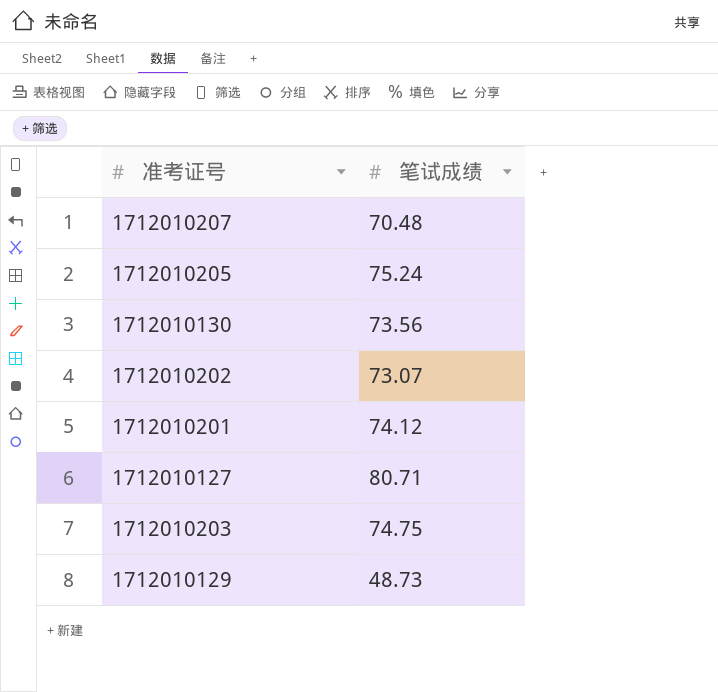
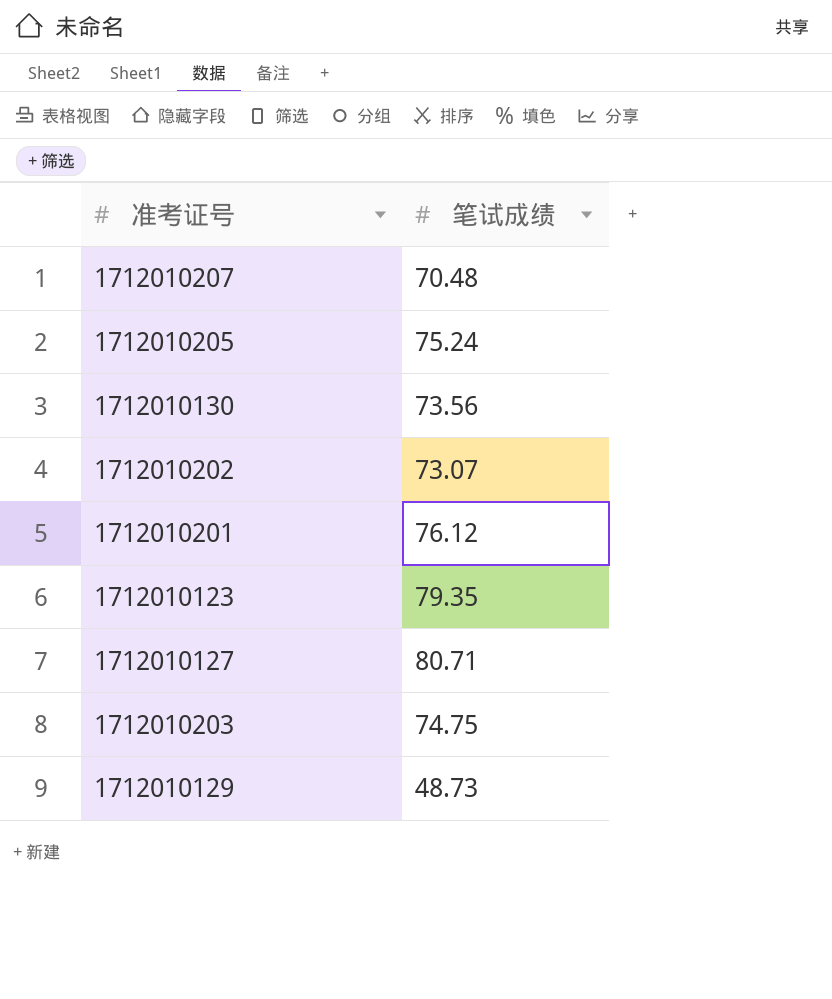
1712010201 | 笔试成绩: 74.12 -> 76.12
row 1712010123: none -> 79.35

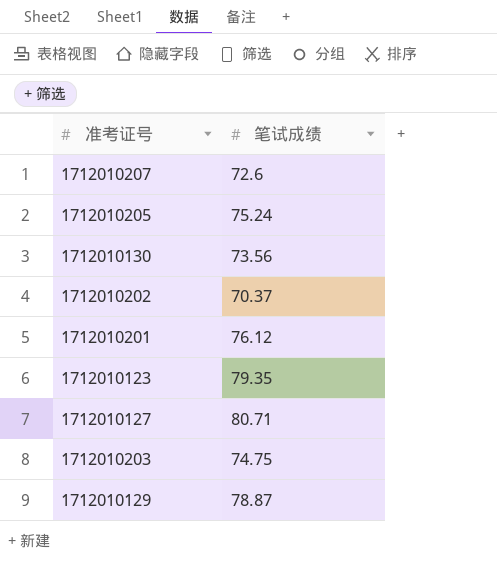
1712010207 | 笔试成绩: 70.48 -> 72.6
1712010202 | 笔试成绩: 73.07 -> 70.37
1712010129 | 笔试成绩: 48.73 -> 78.87

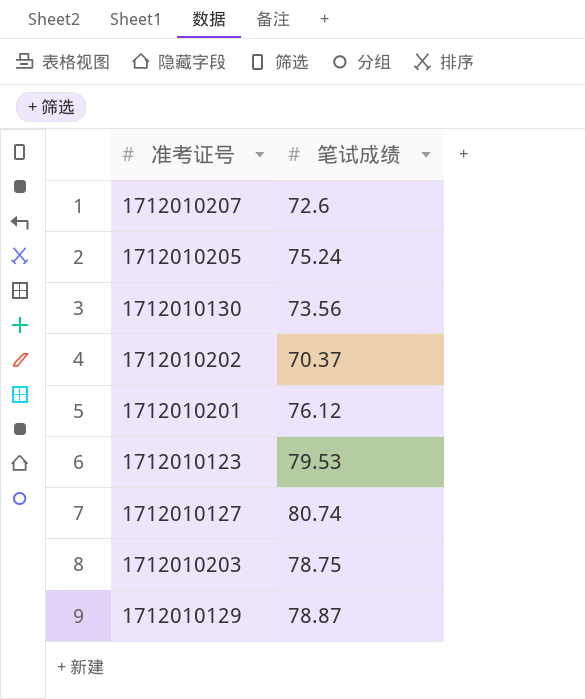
1712010123 | 笔试成绩: 79.35 -> 79.53
1712010127 | 笔试成绩: 80.71 -> 80.74
1712010203 | 笔试成绩: 74.75 -> 78.75

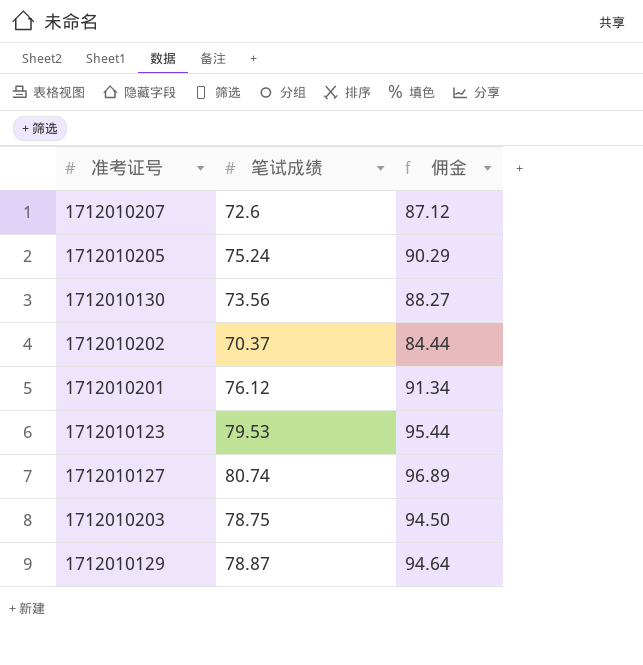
column 佣金 | formula: none -> [笔试成绩] * 1.2

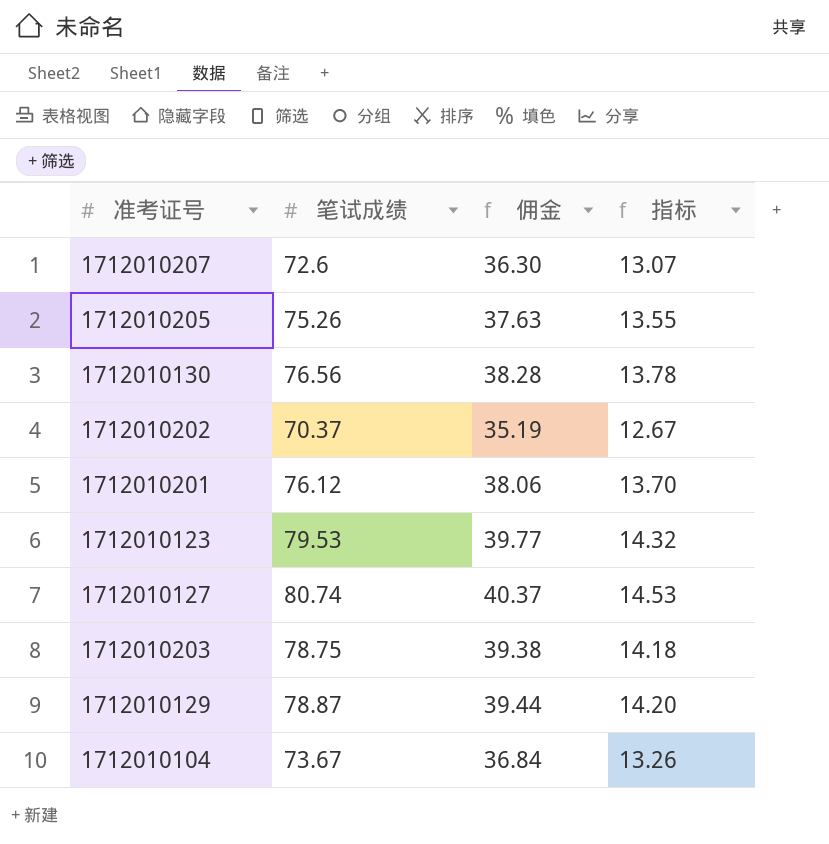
column 佣金 | formula: [笔试成绩] * 1.2 -> [笔试成绩] * 0.5
column 指标 | formula: none -> [笔试成绩] * 0.18
1712010205 | 笔试成绩: 75.24 -> 75.26
1712010130 | 笔试成绩: 73.56 -> 76.56
row 1712010104: none -> 73.67 | 36.84 | 13.26

